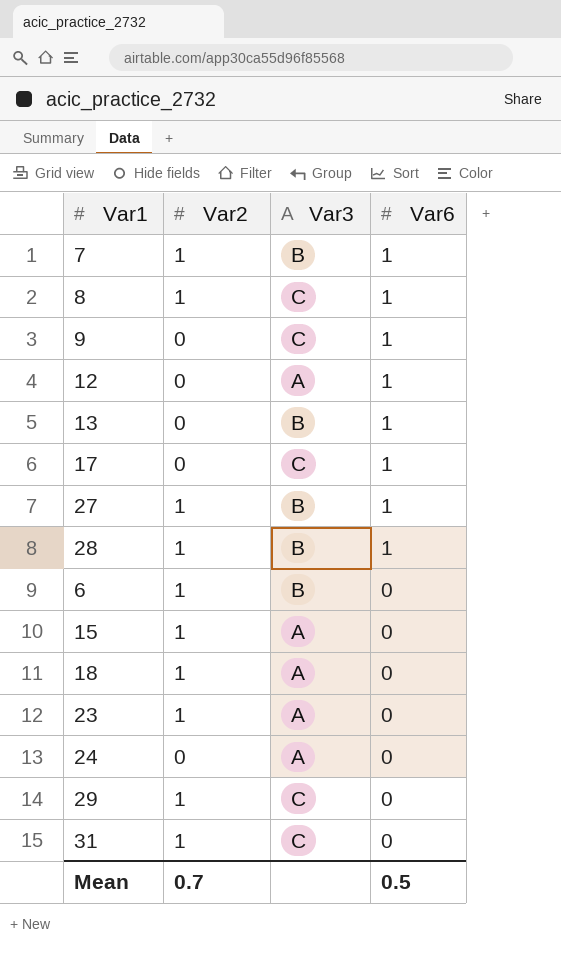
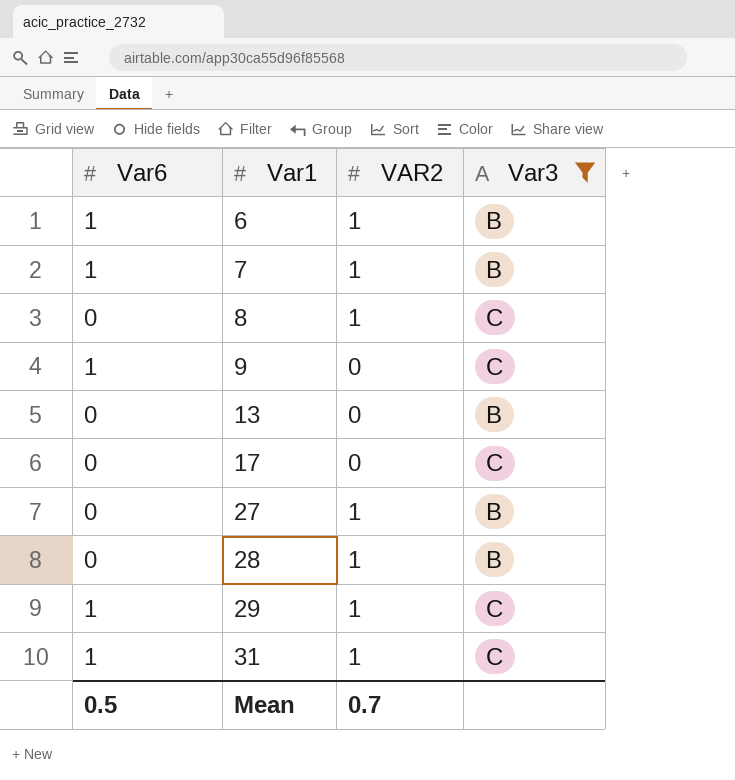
filter: none -> Var3 != A
row order: Var6 descending -> Var1 ascending
column Var6 | position: 4 -> 1
column name: Var2 -> VAR2
6 | Var6: 0 -> 1
8 | Var6: 1 -> 0
13 | Var6: 1 -> 0
17 | Var6: 1 -> 0
27 | Var6: 1 -> 0
28 | Var6: 1 -> 0
29 | Var6: 0 -> 1
31 | Var6: 0 -> 1

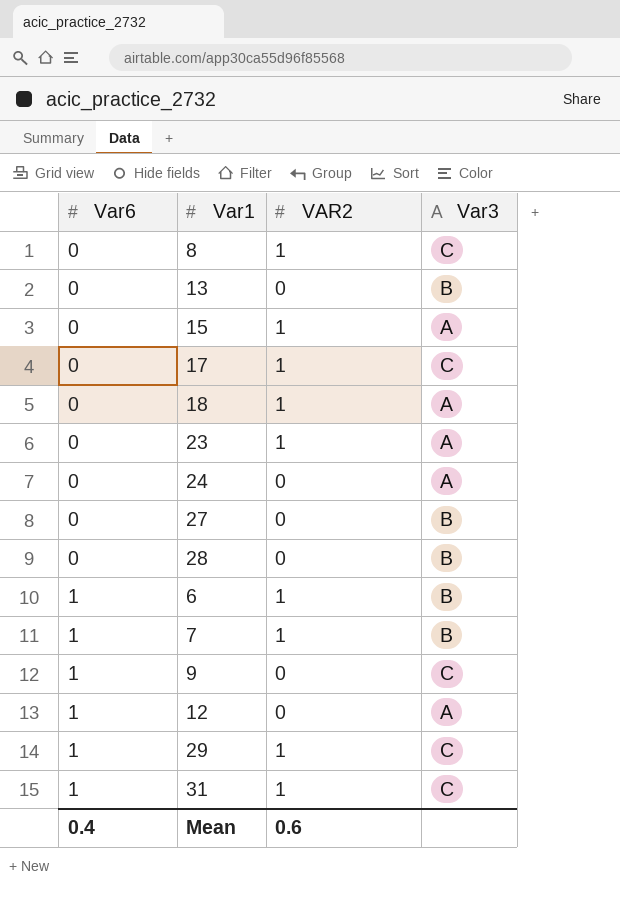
filter: Var3 != A -> none
row order: Var1 ascending -> Var6 ascending
17 | VAR2: 0 -> 1
27 | VAR2: 1 -> 0
28 | VAR2: 1 -> 0
Mean | Var6: 0.5 -> 0.4
Mean | VAR2: 0.7 -> 0.6

